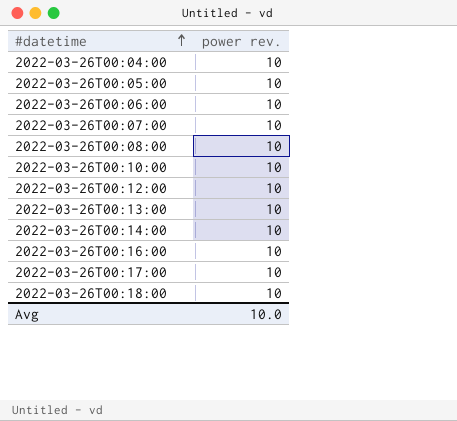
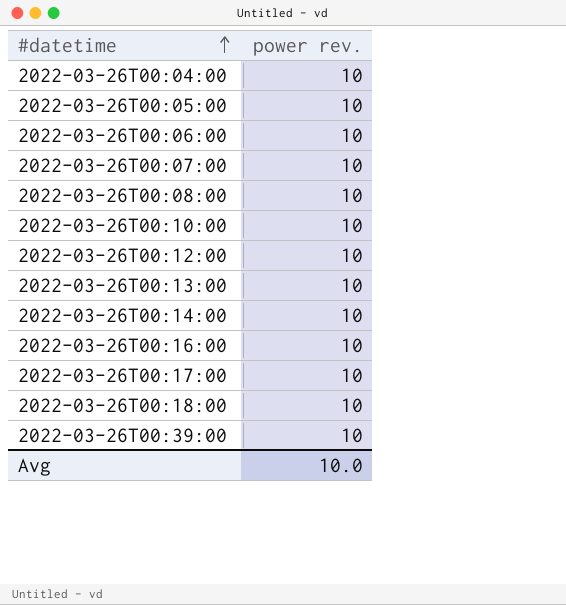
row 2022-03-26T00:39:00: none -> 10

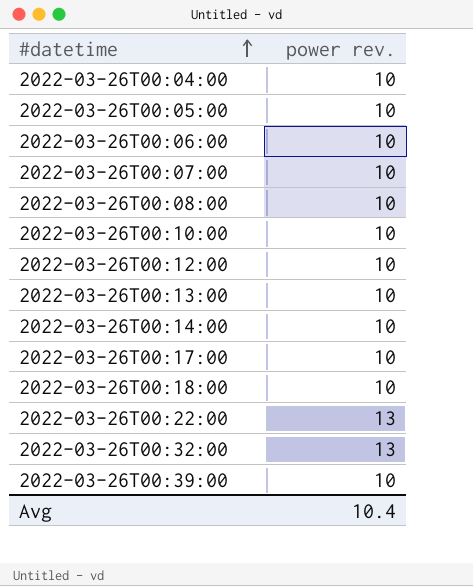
row 2022-03-26T00:16:00: 10 -> none
row 2022-03-26T00:22:00: none -> 13
row 2022-03-26T00:32:00: none -> 13
Avg | power rev.: 10.0 -> 10.4

